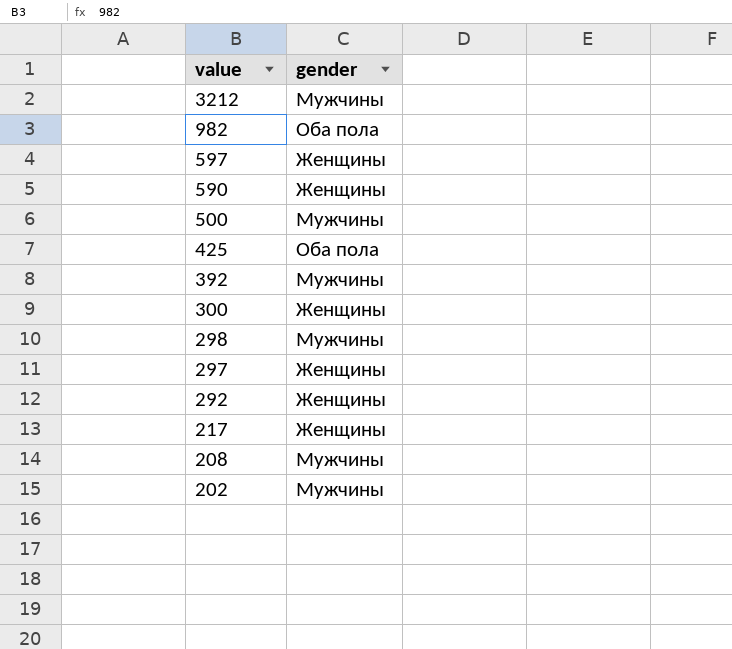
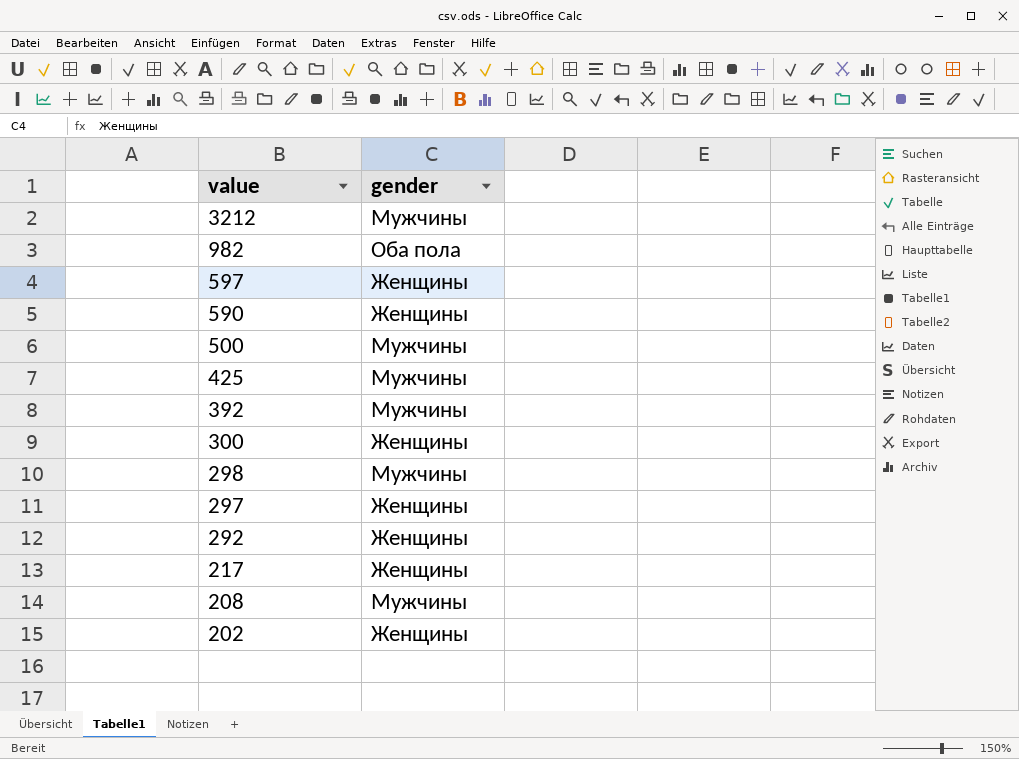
425 | gender: Оба пола -> Мужчины
202 | gender: Мужчины -> Женщины

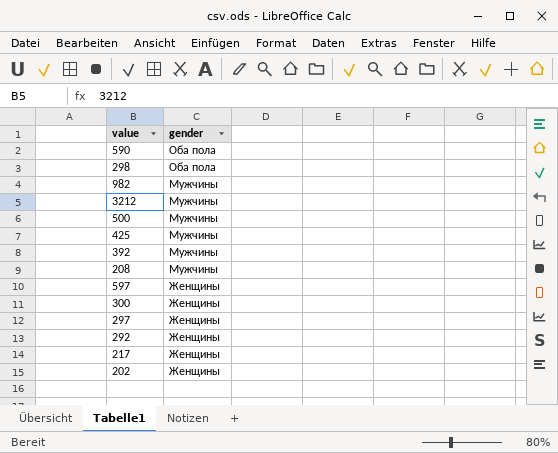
row order: value descending -> gender descending
590 | gender: Женщины -> Оба пола
298 | gender: Мужчины -> Оба пола
982 | gender: Оба пола -> Мужчины

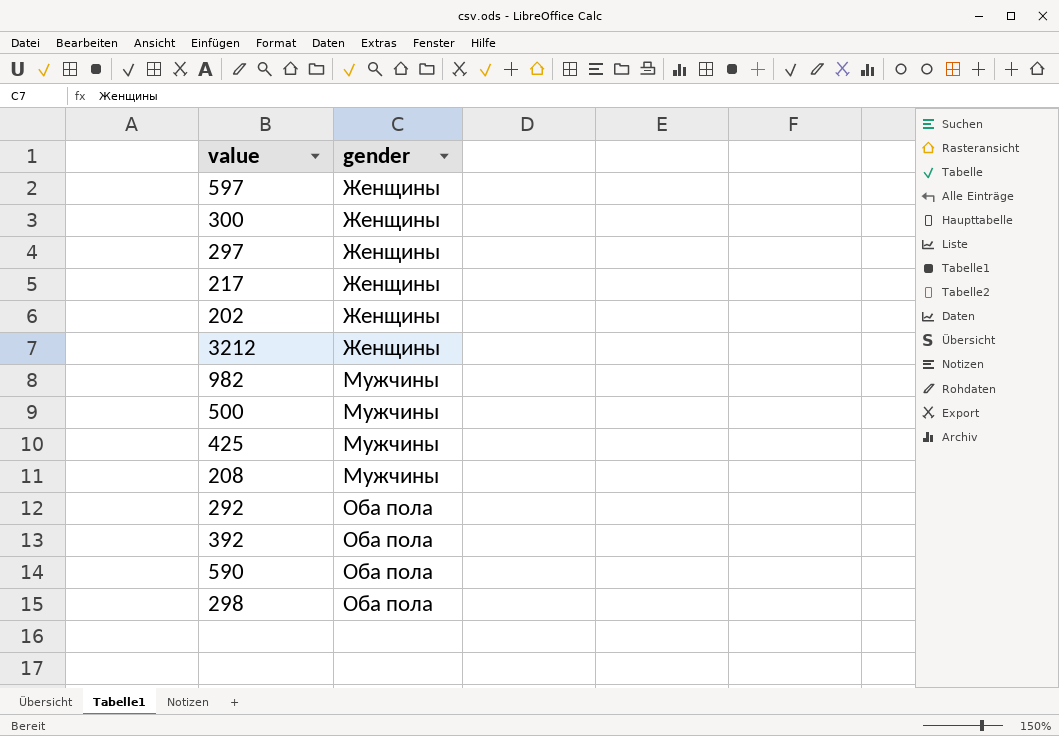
row order: gender descending -> gender ascending
3212 | gender: Мужчины -> Женщины
292 | gender: Женщины -> Оба пола
392 | gender: Мужчины -> Оба пола

